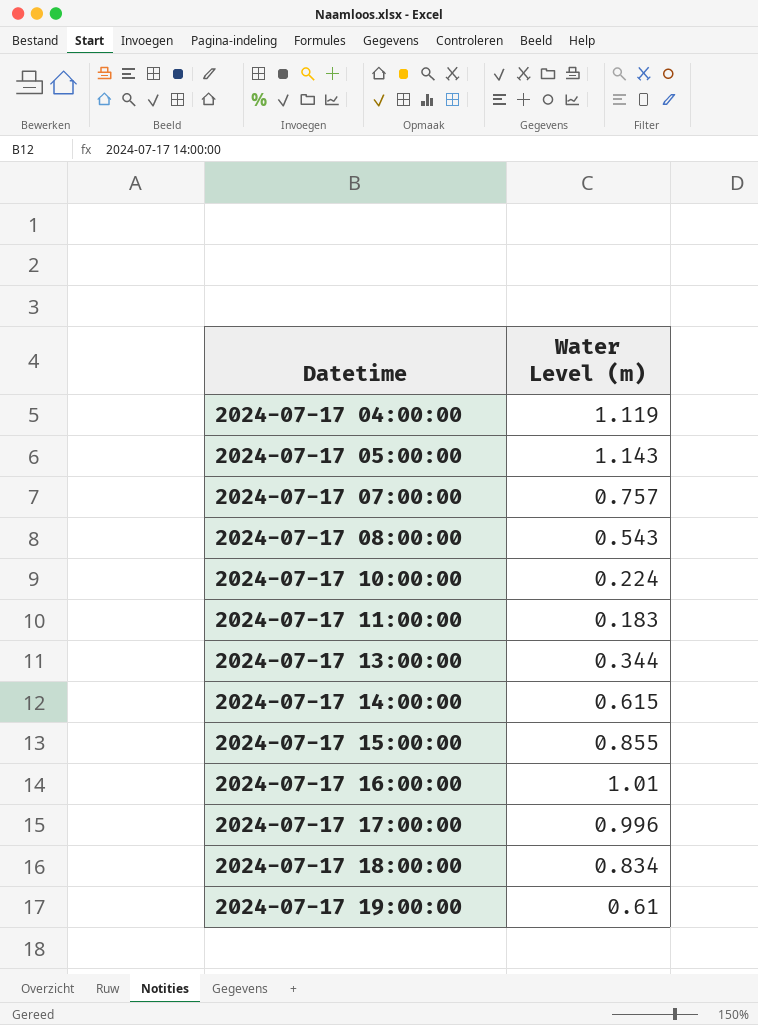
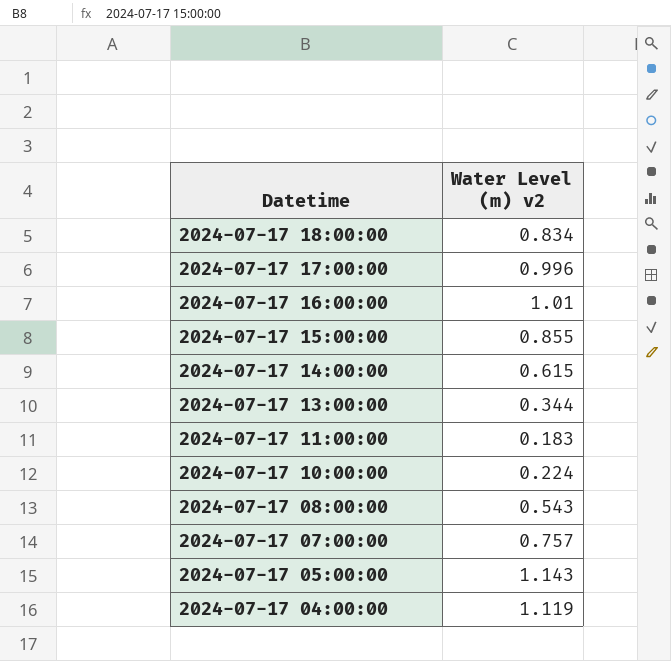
row order: Datetime ascending -> Datetime descending
column name: Water Level (m) -> Water Level (m) v2
row 2024-07-17 19:00:00: 0.61 -> none

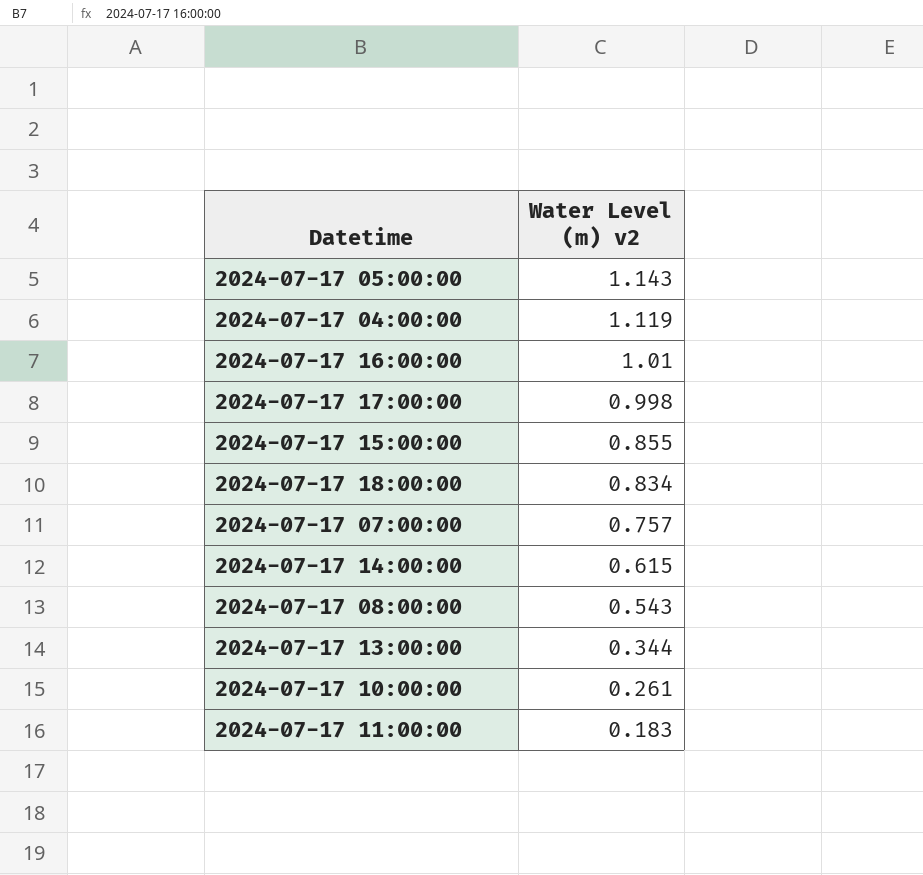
row order: Datetime descending -> Water Level (m) v2 descending
2024-07-17 17:00:00 | Water Level (m) v2: 0.996 -> 0.998
2024-07-17 10:00:00 | Water Level (m) v2: 0.224 -> 0.261

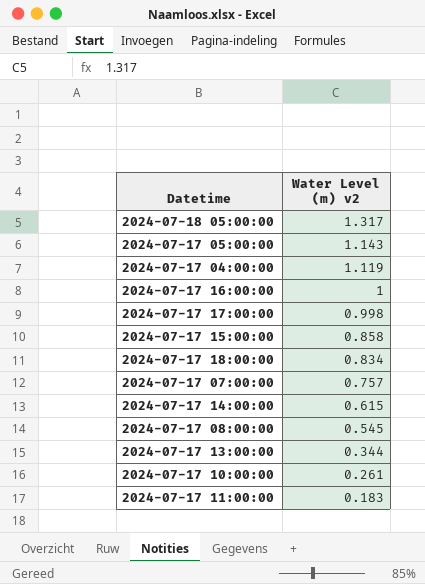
row 2024-07-18 05:00:00: none -> 1.317
2024-07-17 16:00:00 | Water Level (m) v2: 1.01 -> 1
2024-07-17 15:00:00 | Water Level (m) v2: 0.855 -> 0.858
2024-07-17 08:00:00 | Water Level (m) v2: 0.543 -> 0.545

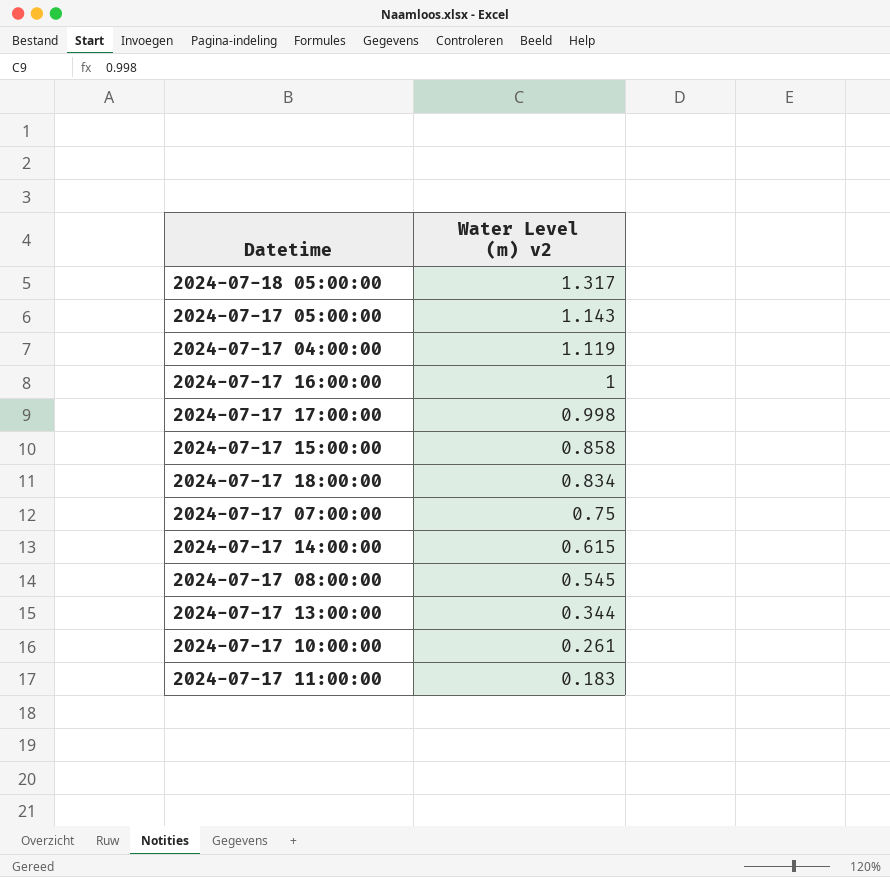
2024-07-17 07:00:00 | Water Level (m) v2: 0.757 -> 0.75

